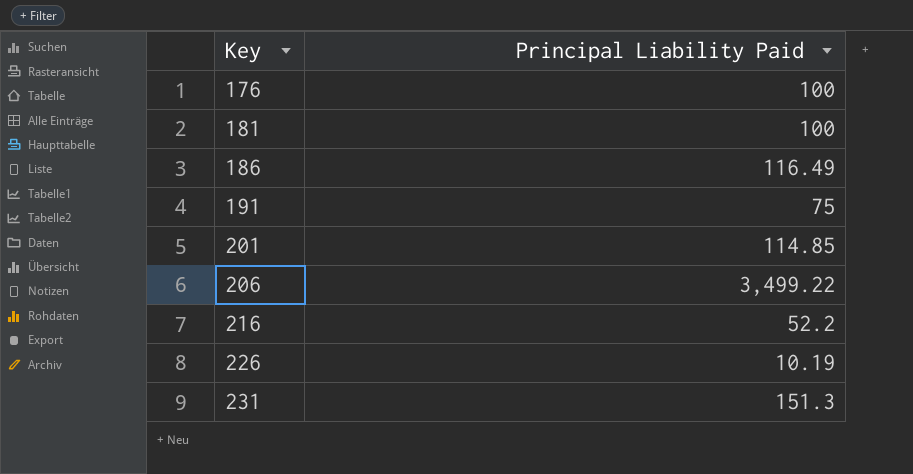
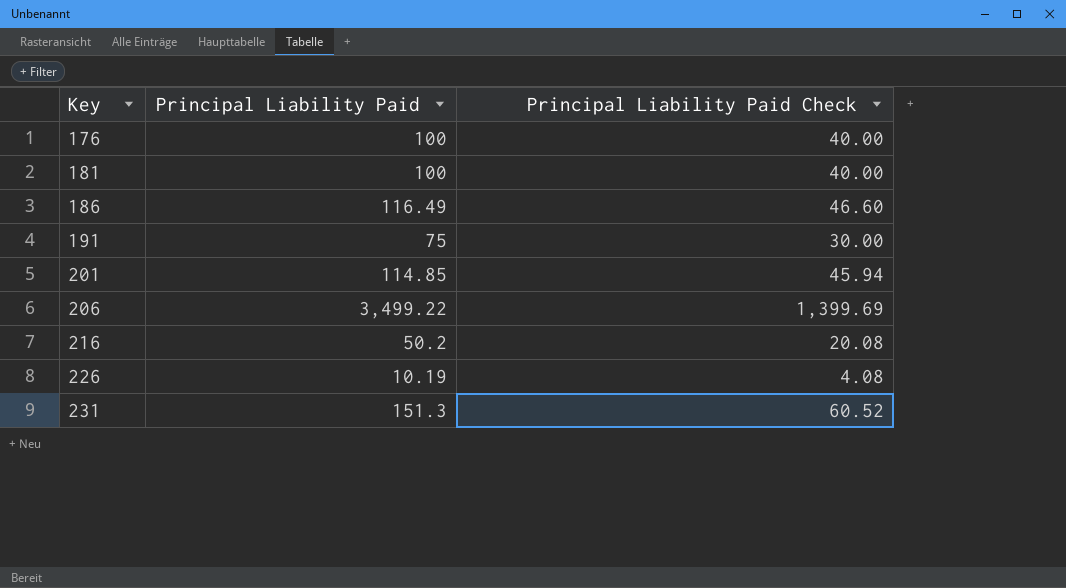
column Principal Liability Paid Check | formula: none -> [Principal Liability Paid] * 0.4
216 | Principal Liability Paid: 52.2 -> 50.2

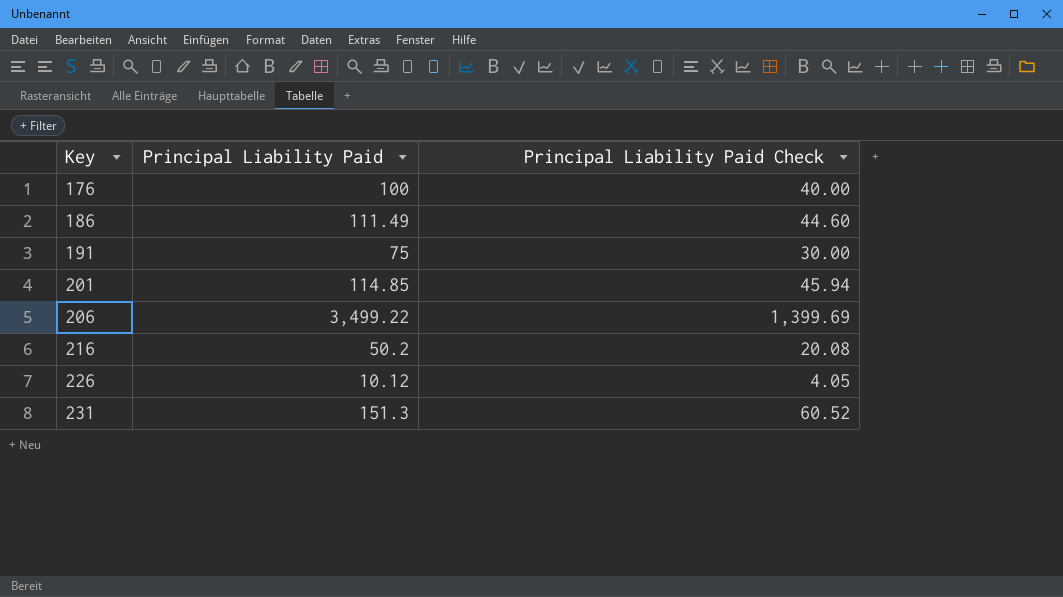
row 181: 100 | 40.00 -> none
186 | Principal Liability Paid: 116.49 -> 111.49
186 | Principal Liability Paid Check: 46.60 -> 44.60
226 | Principal Liability Paid: 10.19 -> 10.12
226 | Principal Liability Paid Check: 4.08 -> 4.05

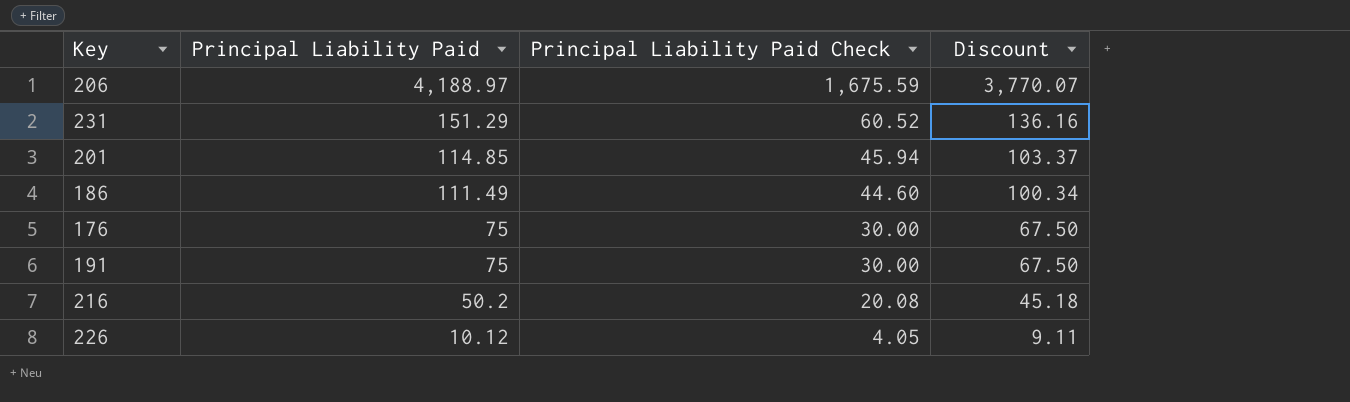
row order: Key ascending -> Principal Liability Paid descending
column Discount | formula: none -> [Principal Liability Paid] * 0.9
206 | Principal Liability Paid: 3,499.22 -> 4,188.97
206 | Principal Liability Paid Check: 1,399.69 -> 1,675.59
231 | Principal Liability Paid: 151.3 -> 151.29
176 | Principal Liability Paid: 100 -> 75
176 | Principal Liability Paid Check: 40.00 -> 30.00

